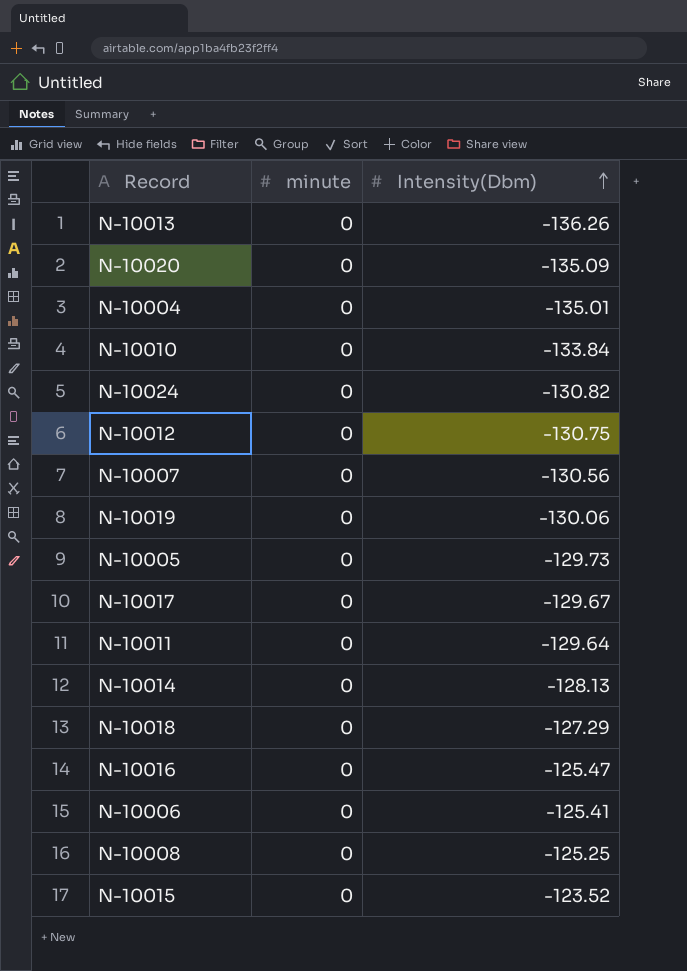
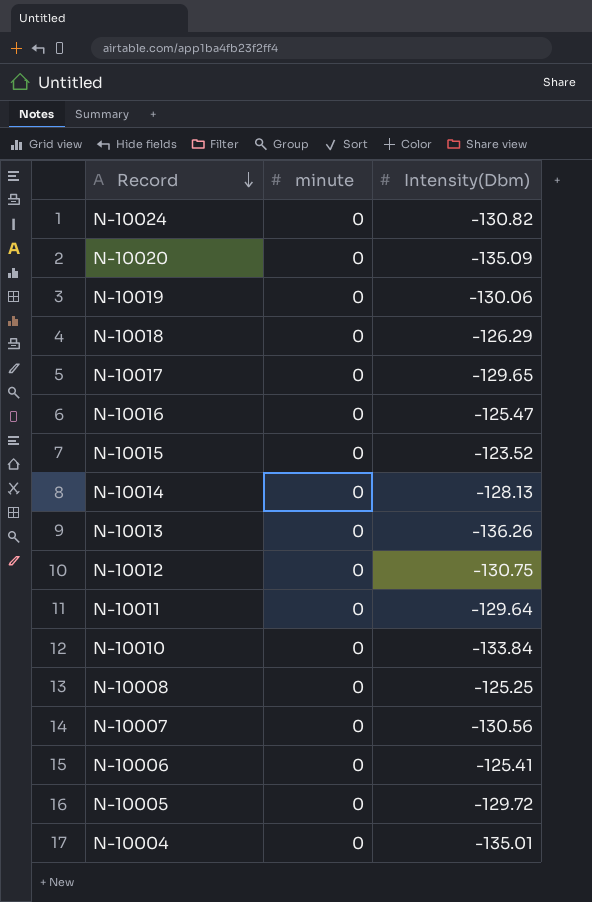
row order: Intensity(Dbm) ascending -> Record descending
N-10018 | Intensity(Dbm): -127.29 -> -126.29
N-10017 | Intensity(Dbm): -129.67 -> -129.65
N-10005 | Intensity(Dbm): -129.73 -> -129.72

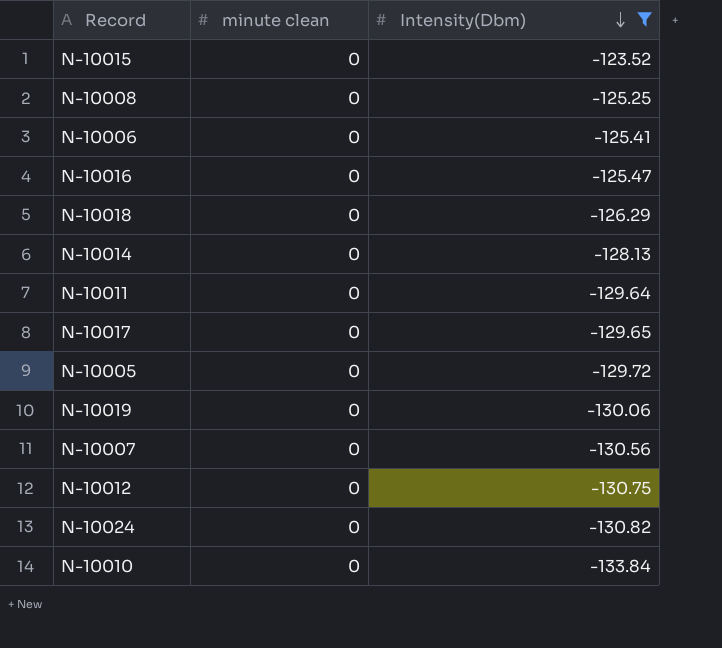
filter: none -> Intensity(Dbm) >= -133.84
row order: Record descending -> Intensity(Dbm) descending
column name: minute -> minute clean

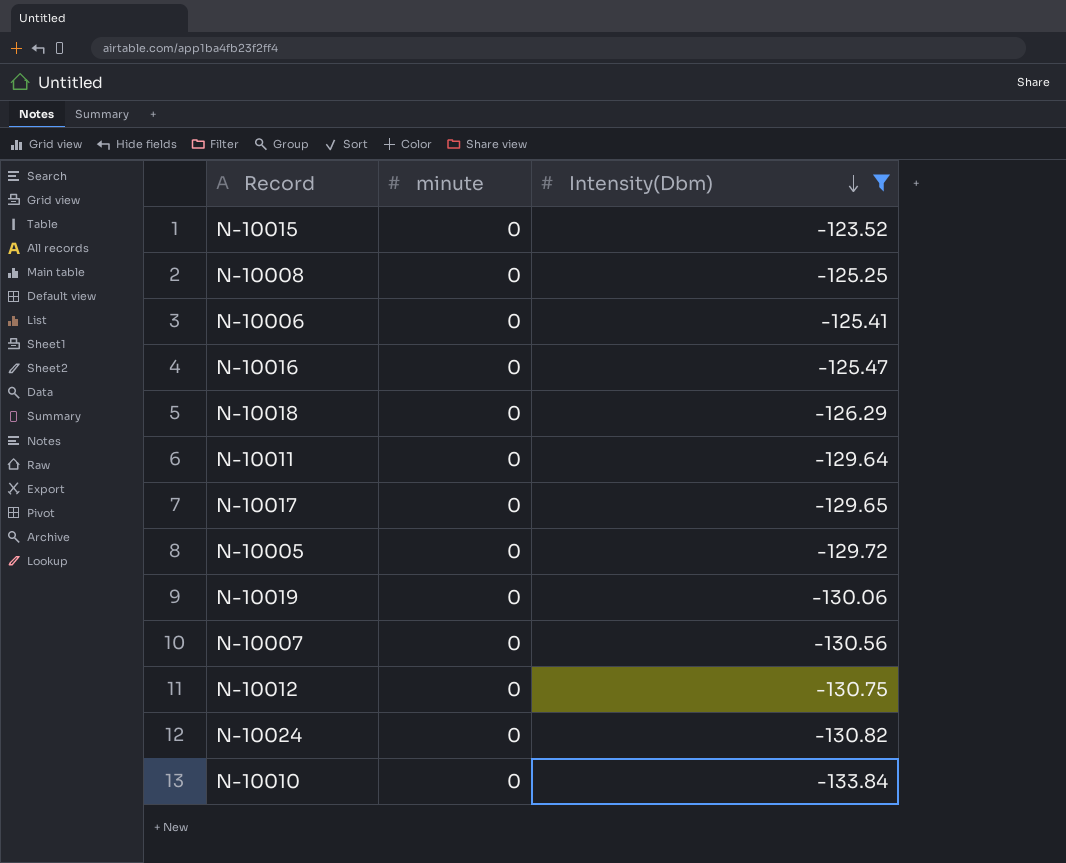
column name: minute clean -> minute
row N-10014: 0 | -128.13 -> none

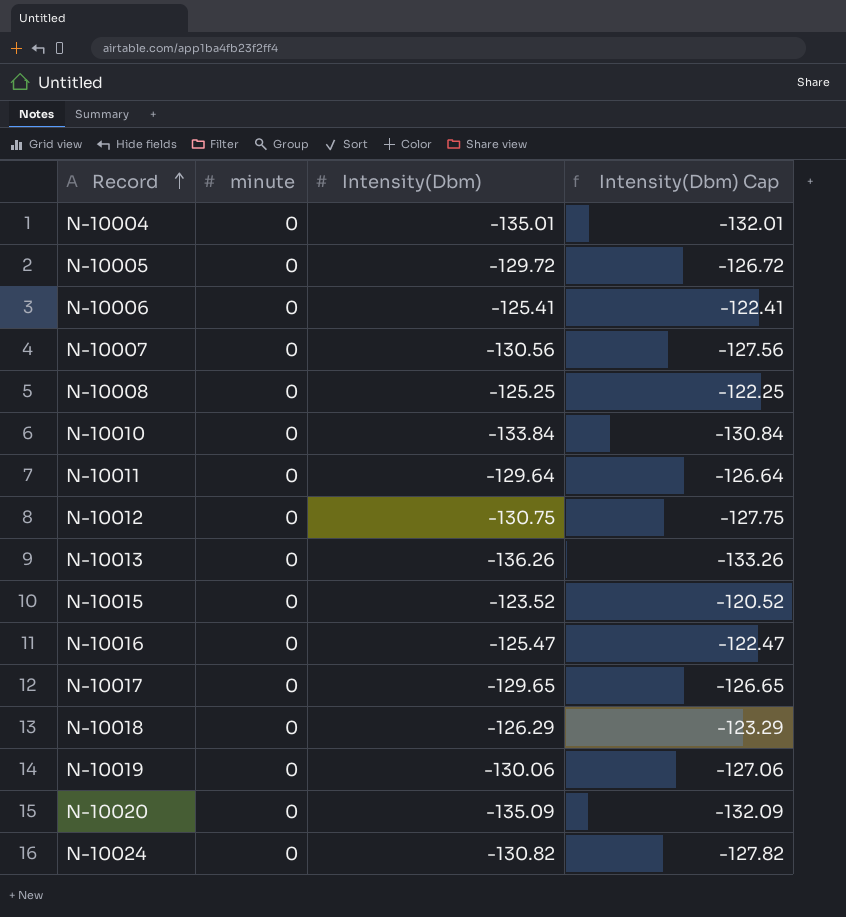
filter: Intensity(Dbm) >= -133.84 -> none
row order: Intensity(Dbm) descending -> Record ascending
column Intensity(Dbm) Cap | formula: none -> [Intensity(Dbm)] + 3

